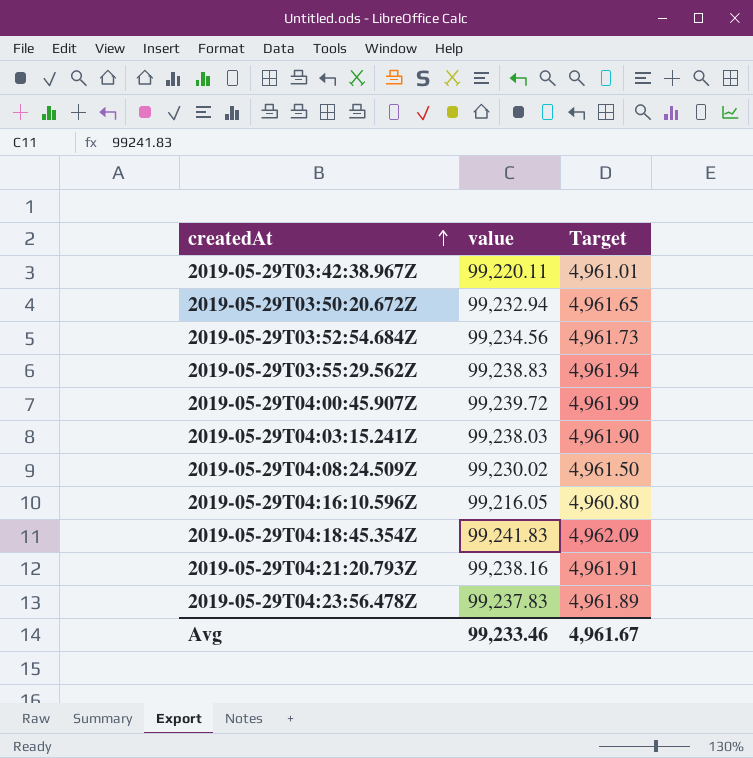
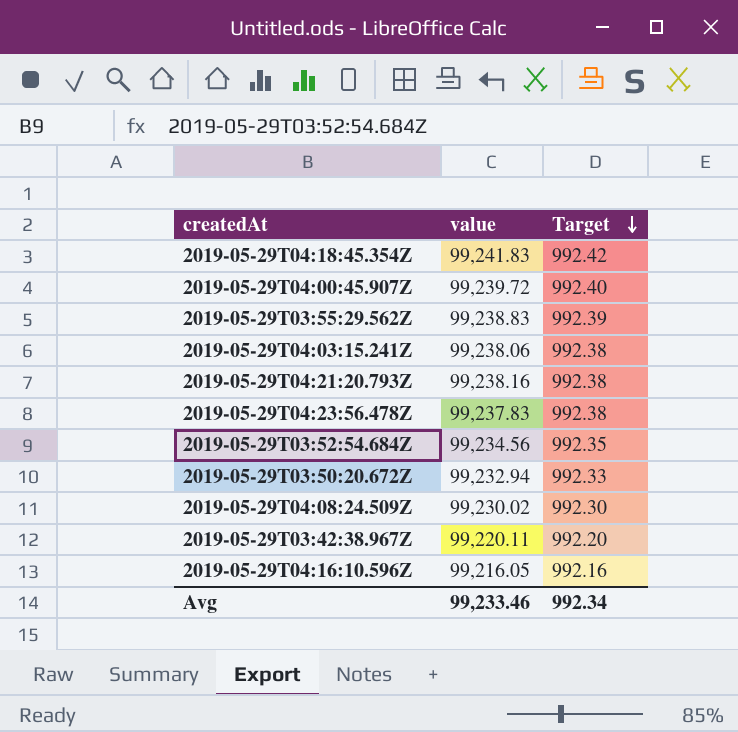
row order: createdAt ascending -> Target descending
column Target | formula: [value] * 0.05 -> [value] * 0.01
2019-05-29T04:03:15.241Z | value: 99,238.03 -> 99,238.06
Avg | Target: 4,961.67 -> 992.34

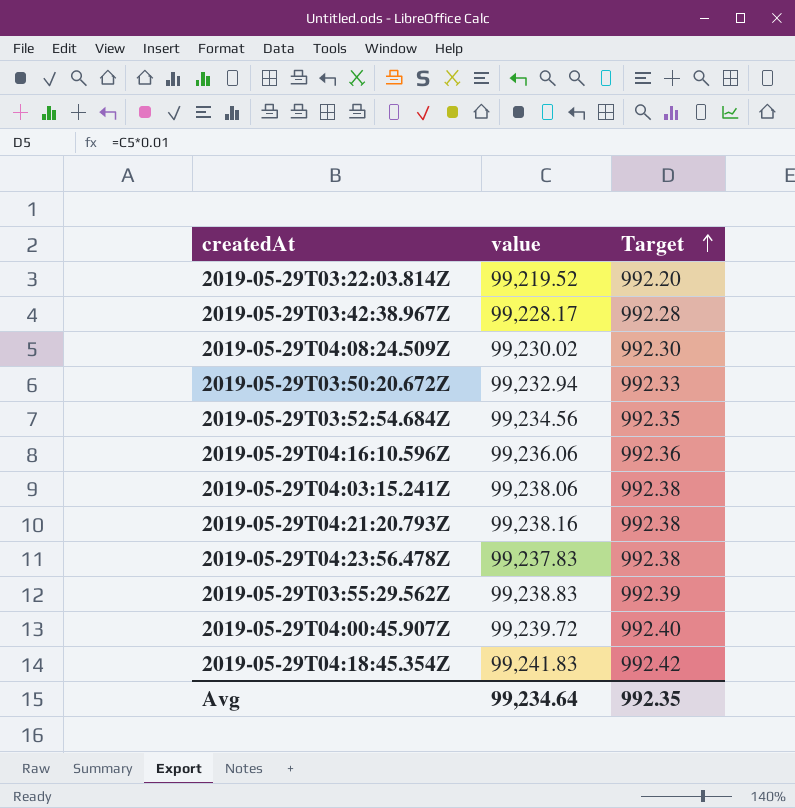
row order: Target descending -> Target ascending
row 2019-05-29T03:22:03.814Z: none -> 99,219.52 | 992.20
2019-05-29T03:42:38.967Z | value: 99,220.11 -> 99,228.17
2019-05-29T03:42:38.967Z | Target: 992.20 -> 992.28
2019-05-29T04:16:10.596Z | value: 99,216.05 -> 99,236.06
2019-05-29T04:16:10.596Z | Target: 992.16 -> 992.36
Avg | value: 99,233.46 -> 99,234.64
Avg | Target: 992.34 -> 992.35

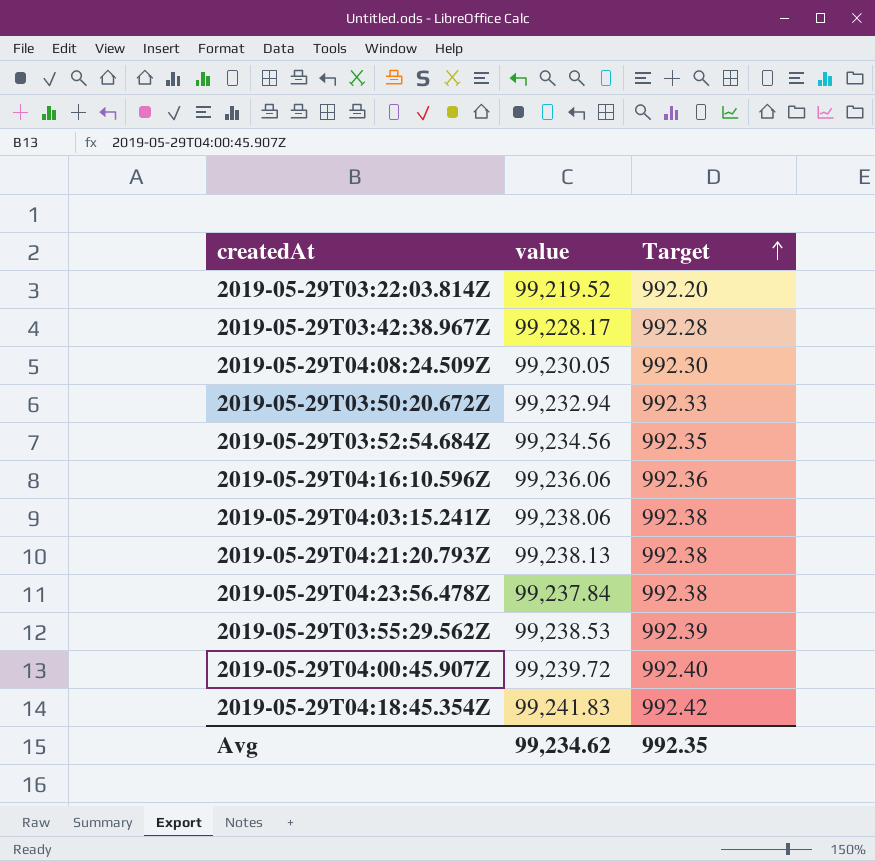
2019-05-29T04:08:24.509Z | value: 99,230.02 -> 99,230.05
2019-05-29T04:21:20.793Z | value: 99,238.16 -> 99,238.13
2019-05-29T04:23:56.478Z | value: 99,237.83 -> 99,237.84
2019-05-29T03:55:29.562Z | value: 99,238.83 -> 99,238.53
Avg | value: 99,234.64 -> 99,234.62

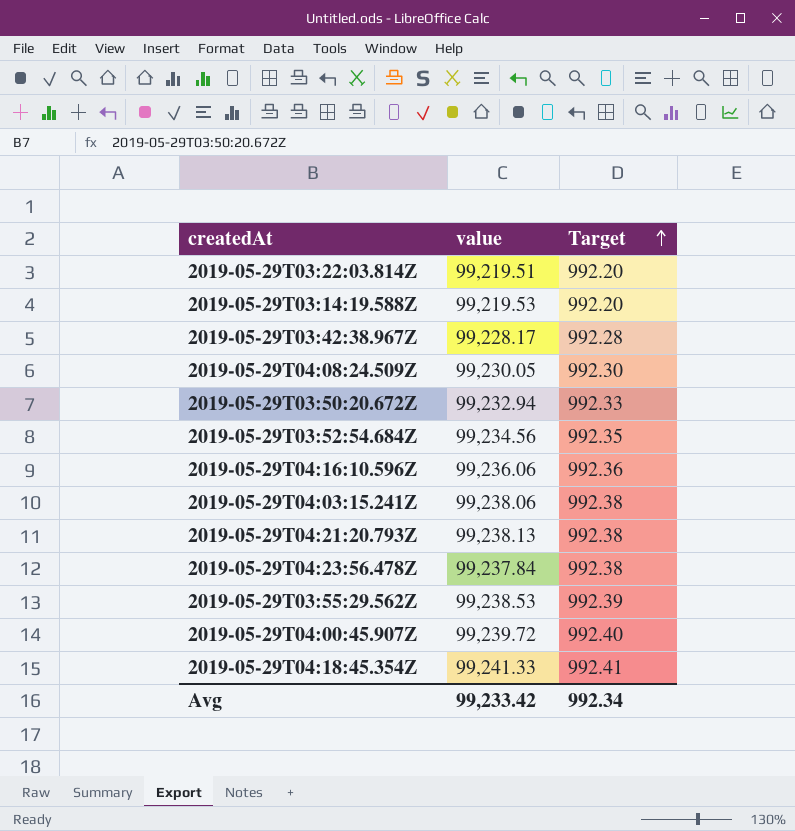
2019-05-29T03:22:03.814Z | value: 99,219.52 -> 99,219.51
row 2019-05-29T03:14:19.588Z: none -> 99,219.53 | 992.20
2019-05-29T04:18:45.354Z | value: 99,241.83 -> 99,241.33
2019-05-29T04:18:45.354Z | Target: 992.42 -> 992.41
Avg | value: 99,234.62 -> 99,233.42
Avg | Target: 992.35 -> 992.34

